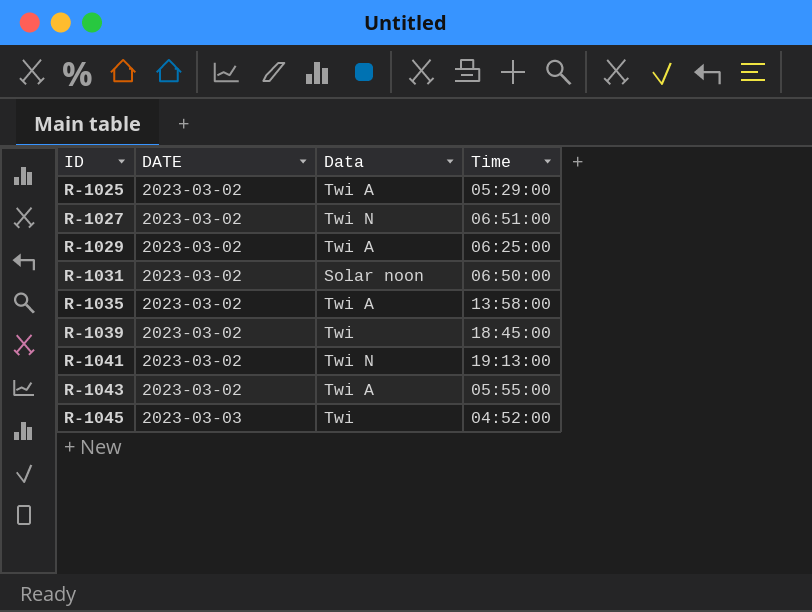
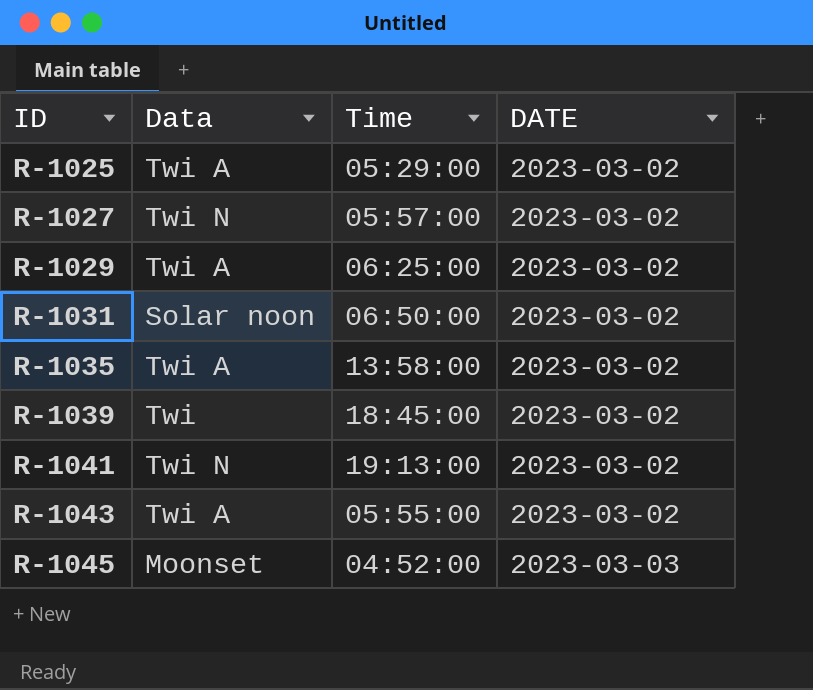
column DATE | position: 2 -> 4
R-1027 | Time: 06:51:00 -> 05:57:00
R-1045 | Data: Twi -> Moonset

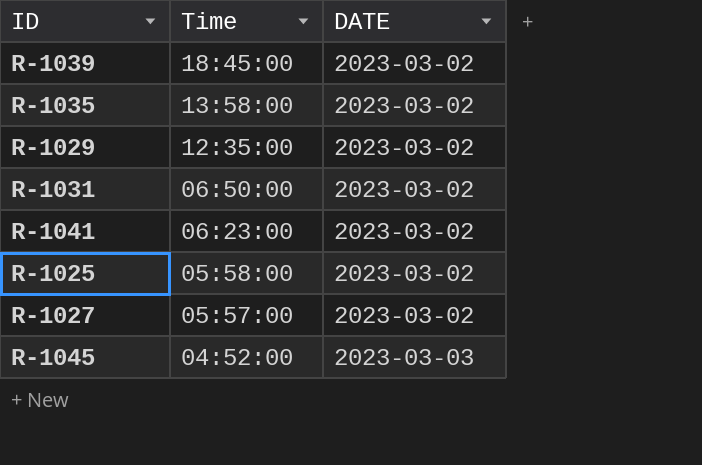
row order: ID ascending -> Time descending
column Data | position: 2 -> none
row R-1043: Twi A | 05:55:00 | 2023-03-02 -> none
R-1029 | Time: 06:25:00 -> 12:35:00
R-1041 | Time: 19:13:00 -> 06:23:00
R-1025 | Time: 05:29:00 -> 05:58:00

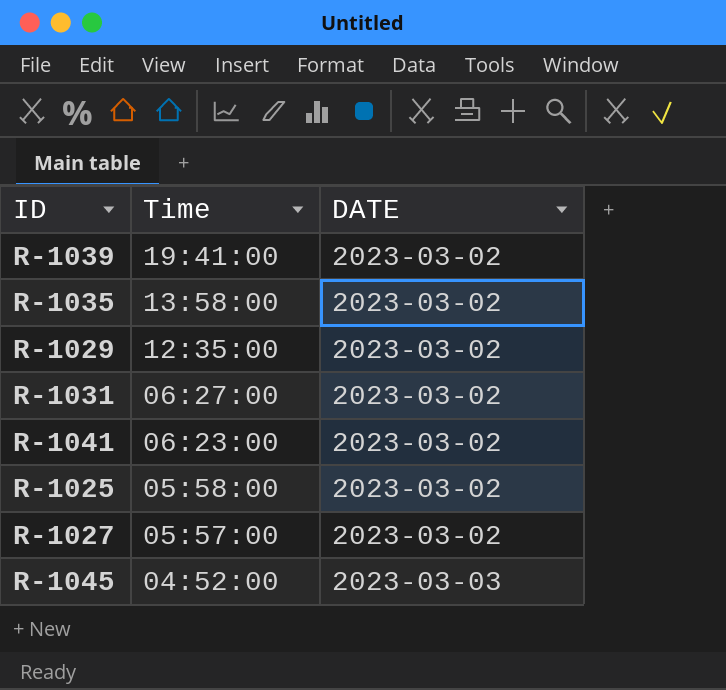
R-1039 | Time: 18:45:00 -> 19:41:00
R-1031 | Time: 06:50:00 -> 06:27:00

